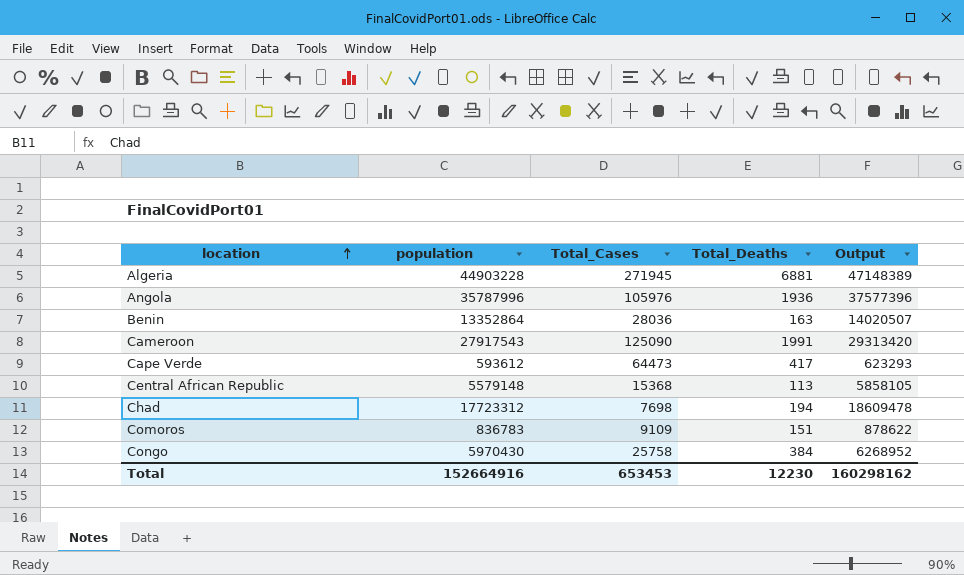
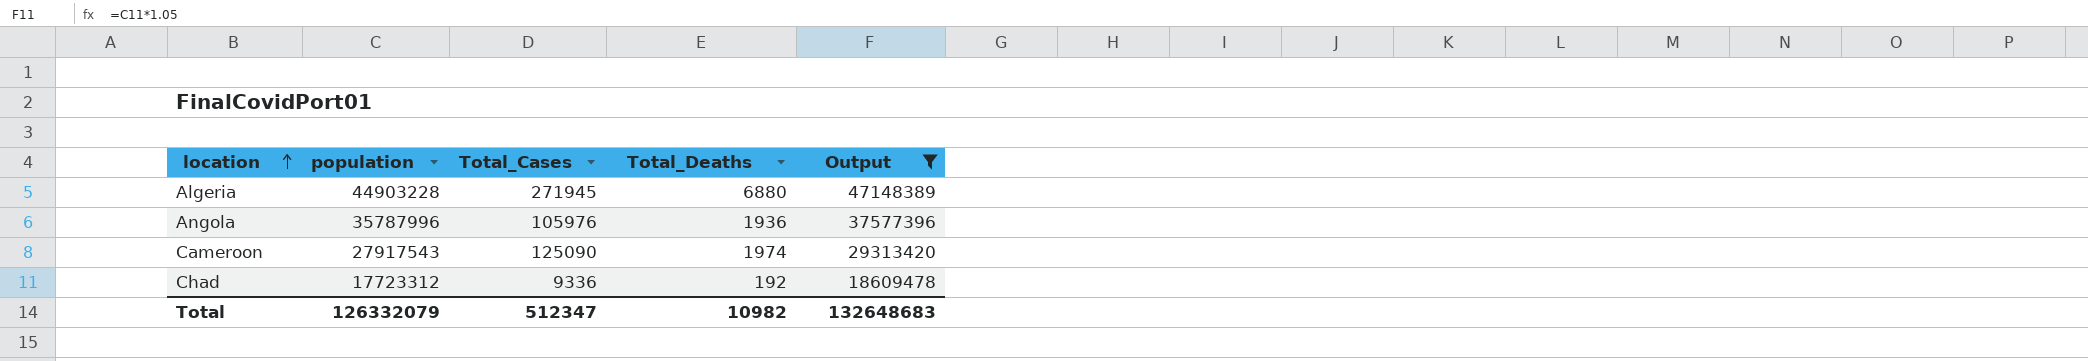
filter: none -> Output >= 18609478
Algeria | Total_Deaths: 6881 -> 6880
Cameroon | Total_Deaths: 1991 -> 1974
Chad | Total_Cases: 7698 -> 9336
Chad | Total_Deaths: 194 -> 192
Total | population: 152664916 -> 126332079
Total | Total_Cases: 653453 -> 512347
Total | Total_Deaths: 12230 -> 10982
Total | Output: 160298162 -> 132648683

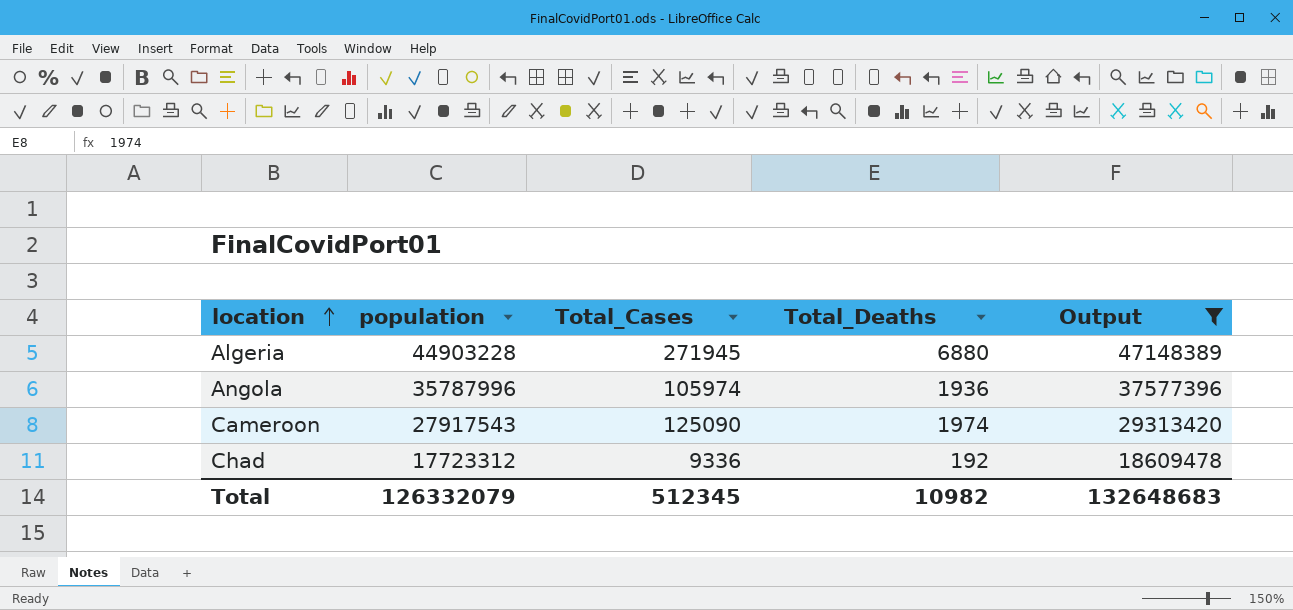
Angola | Total_Cases: 105976 -> 105974
Total | Total_Cases: 512347 -> 512345

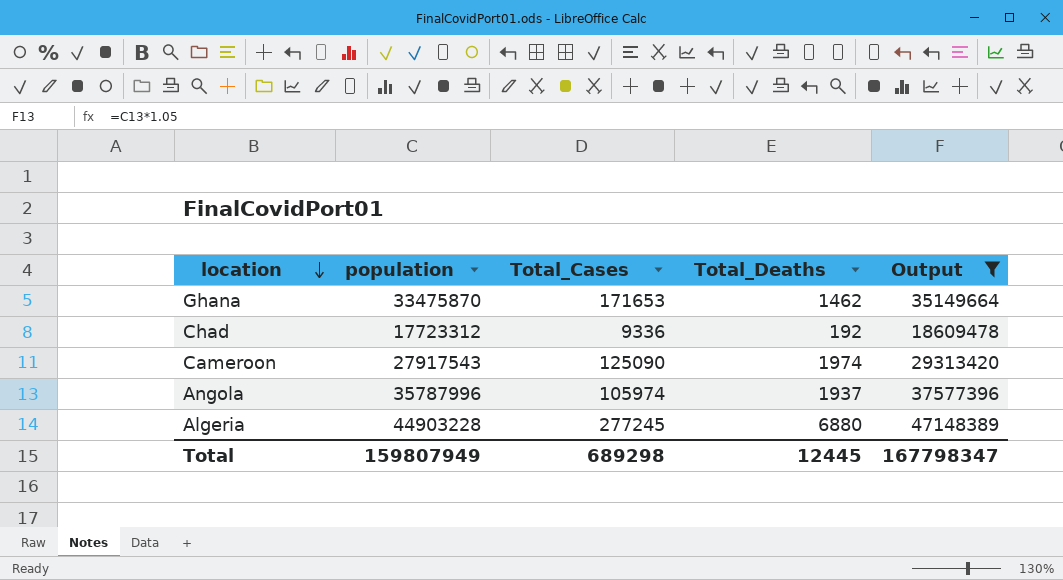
row order: location ascending -> location descending
row Ghana: none -> 33475870 | 171653 | 1462 | 35149664
Angola | Total_Deaths: 1936 -> 1937
Algeria | Total_Cases: 271945 -> 277245
Total | population: 126332079 -> 159807949
Total | Total_Cases: 512345 -> 689298
Total | Total_Deaths: 10982 -> 12445
Total | Output: 132648683 -> 167798347

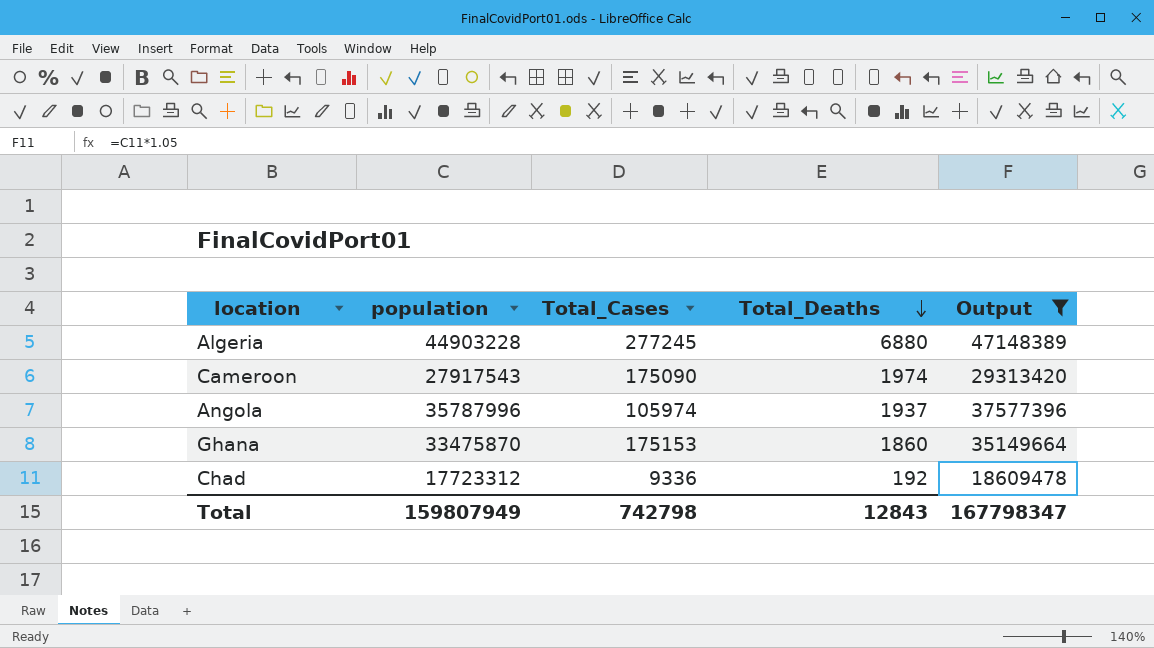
row order: location descending -> Total_Deaths descending
Cameroon | Total_Cases: 125090 -> 175090
Ghana | Total_Cases: 171653 -> 175153
Ghana | Total_Deaths: 1462 -> 1860
Total | Total_Cases: 689298 -> 742798
Total | Total_Deaths: 12445 -> 12843

